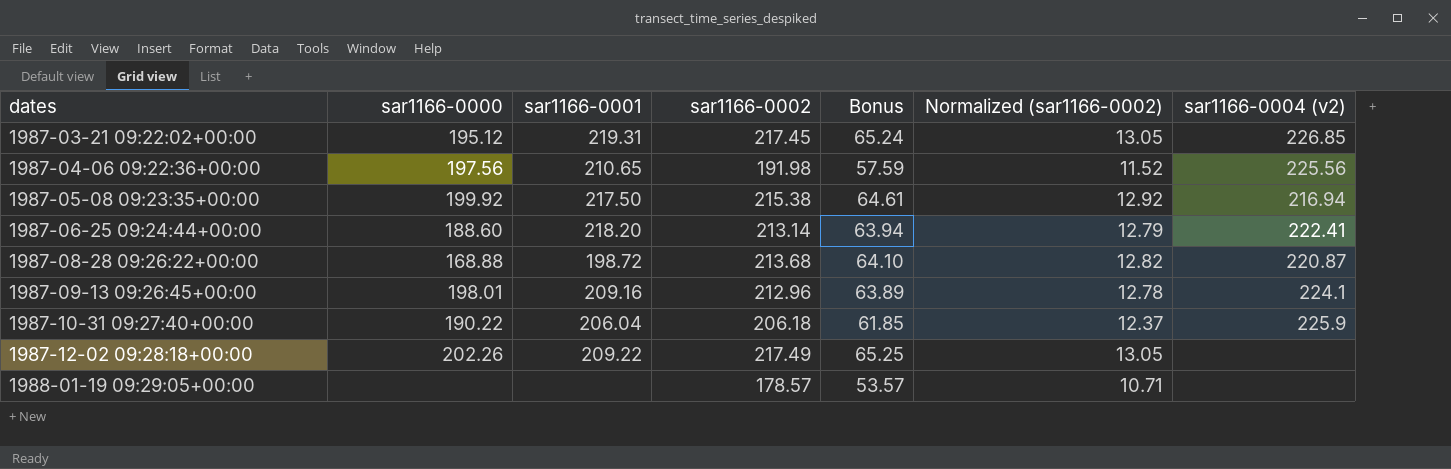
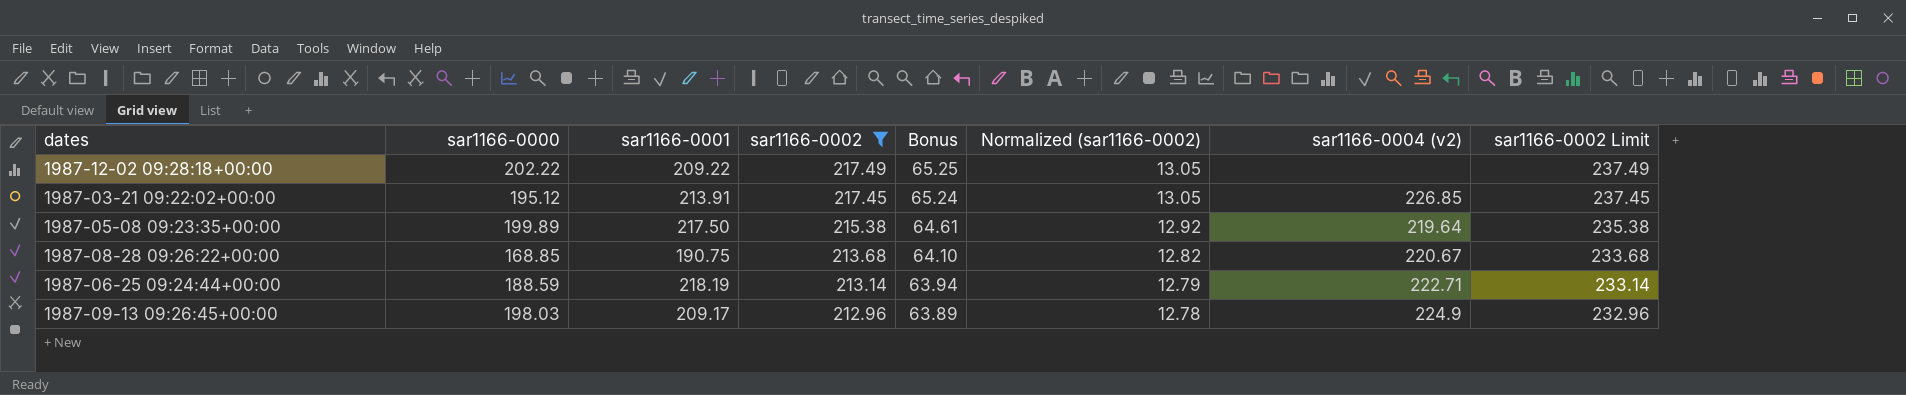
filter: none -> sar1166-0002 >= 212.96
row order: dates ascending -> sar1166-0002 descending
column sar1166-0002 Limit | formula: none -> [sar1166-0002] + 20
1987-12-02 09:28:18+00:00 | sar1166-0000: 202.26 -> 202.22
1987-03-21 09:22:02+00:00 | sar1166-0001: 219.31 -> 213.91
1987-05-08 09:23:35+00:00 | sar1166-0000: 199.92 -> 199.89
1987-05-08 09:23:35+00:00 | sar1166-0004 (v2): 216.94 -> 219.64
1987-08-28 09:26:22+00:00 | sar1166-0000: 168.88 -> 168.85
1987-08-28 09:26:22+00:00 | sar1166-0001: 198.72 -> 190.75
1987-08-28 09:26:22+00:00 | sar1166-0004 (v2): 220.87 -> 220.67
1987-06-25 09:24:44+00:00 | sar1166-0000: 188.60 -> 188.59
1987-06-25 09:24:44+00:00 | sar1166-0001: 218.20 -> 218.19
1987-06-25 09:24:44+00:00 | sar1166-0004 (v2): 222.41 -> 222.71
1987-09-13 09:26:45+00:00 | sar1166-0000: 198.01 -> 198.03
1987-09-13 09:26:45+00:00 | sar1166-0001: 209.16 -> 209.17
1987-09-13 09:26:45+00:00 | sar1166-0004 (v2): 224.1 -> 224.9

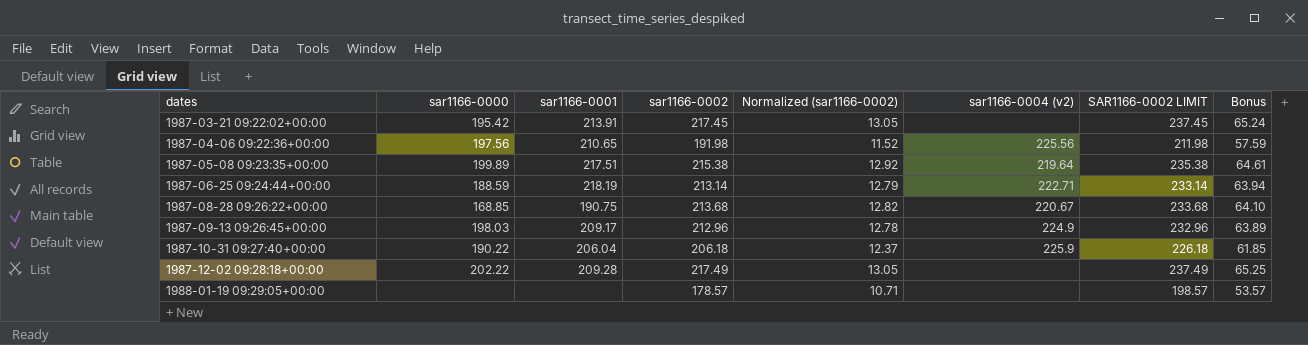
filter: sar1166-0002 >= 212.96 -> none
row order: sar1166-0002 descending -> dates ascending
column name: sar1166-0002 Limit -> SAR1166-0002 LIMIT
column Bonus | position: 5 -> 8
1987-03-21 09:22:02+00:00 | sar1166-0000: 195.12 -> 195.42
1987-03-21 09:22:02+00:00 | sar1166-0004 (v2): 226.85 -> none
1987-05-08 09:23:35+00:00 | sar1166-0001: 217.50 -> 217.51
1987-12-02 09:28:18+00:00 | sar1166-0001: 209.22 -> 209.28

